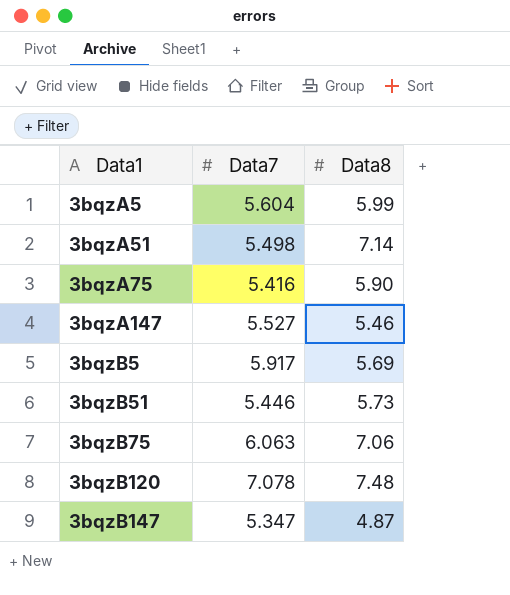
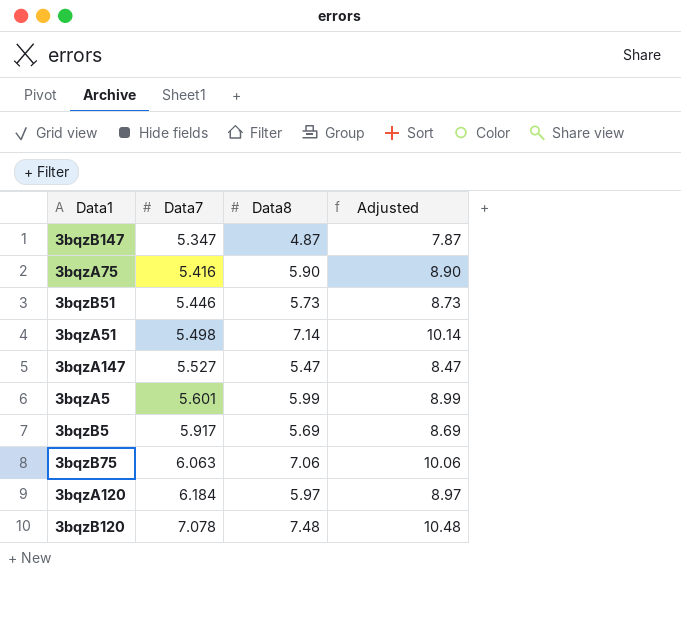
row order: Data1 ascending -> Data7 ascending
column Adjusted | formula: none -> [Data8] + 3
3bqzA147 | Data8: 5.46 -> 5.47
3bqzA5 | Data7: 5.604 -> 5.601
row 3bqzA120: none -> 6.184 | 5.97 | 8.97

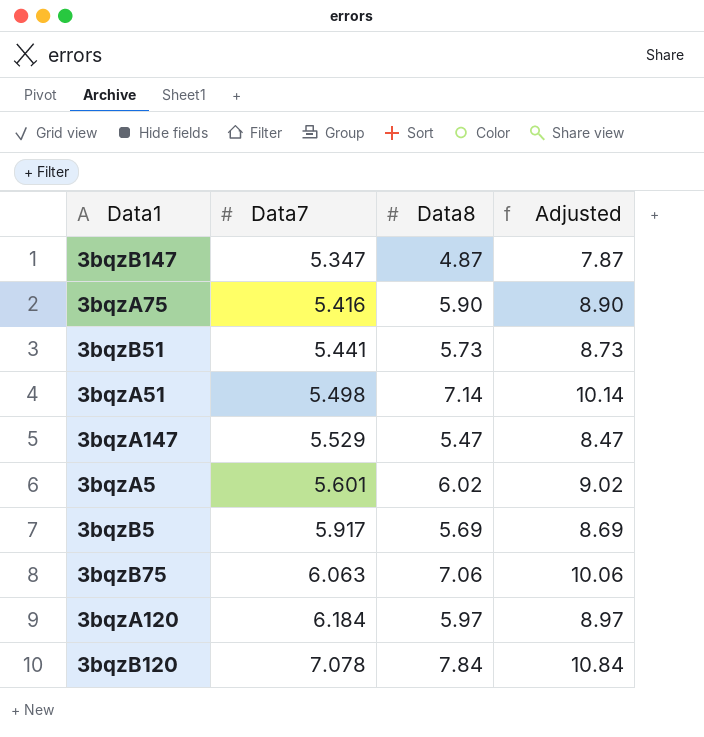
3bqzB51 | Data7: 5.446 -> 5.441
3bqzA147 | Data7: 5.527 -> 5.529
3bqzA5 | Data8: 5.99 -> 6.02
3bqzA5 | Adjusted: 8.99 -> 9.02
3bqzB120 | Data8: 7.48 -> 7.84
3bqzB120 | Adjusted: 10.48 -> 10.84

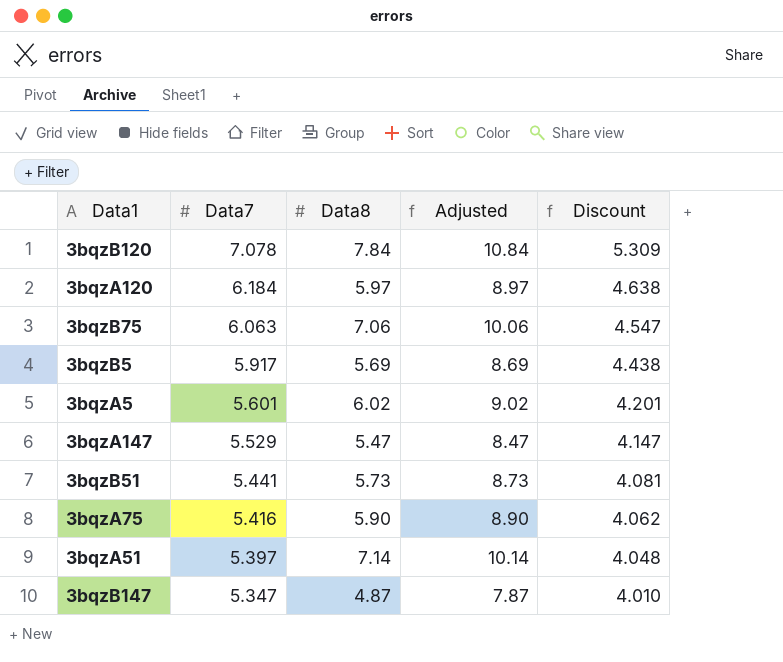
row order: Data7 ascending -> Data7 descending
column Discount | formula: none -> [Data7] * 0.75
3bqzA51 | Data7: 5.498 -> 5.397

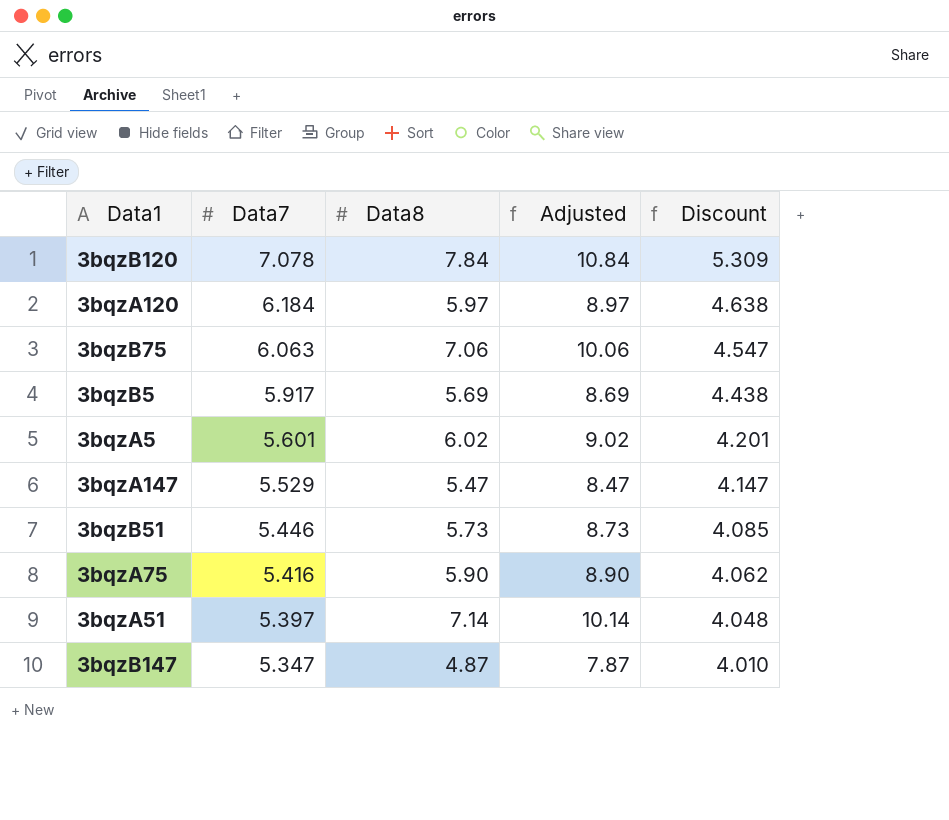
3bqzB51 | Data7: 5.441 -> 5.446
3bqzB51 | Discount: 4.081 -> 4.085

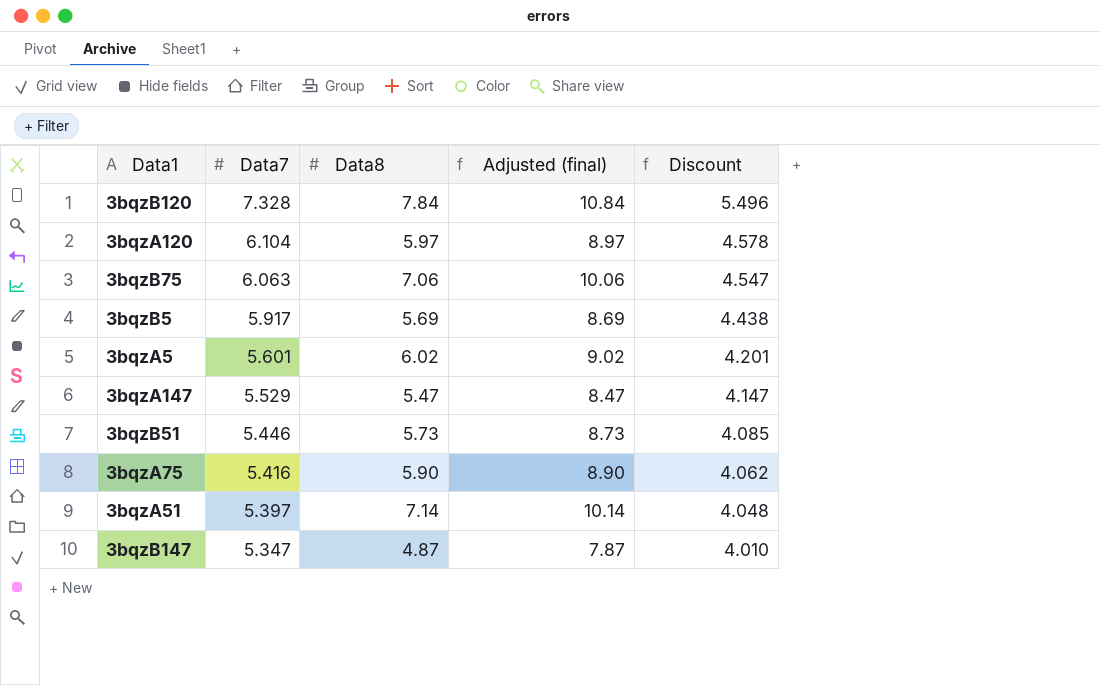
column name: Adjusted -> Adjusted (final)
3bqzB120 | Data7: 7.078 -> 7.328
3bqzB120 | Discount: 5.309 -> 5.496
3bqzA120 | Data7: 6.184 -> 6.104
3bqzA120 | Discount: 4.638 -> 4.578

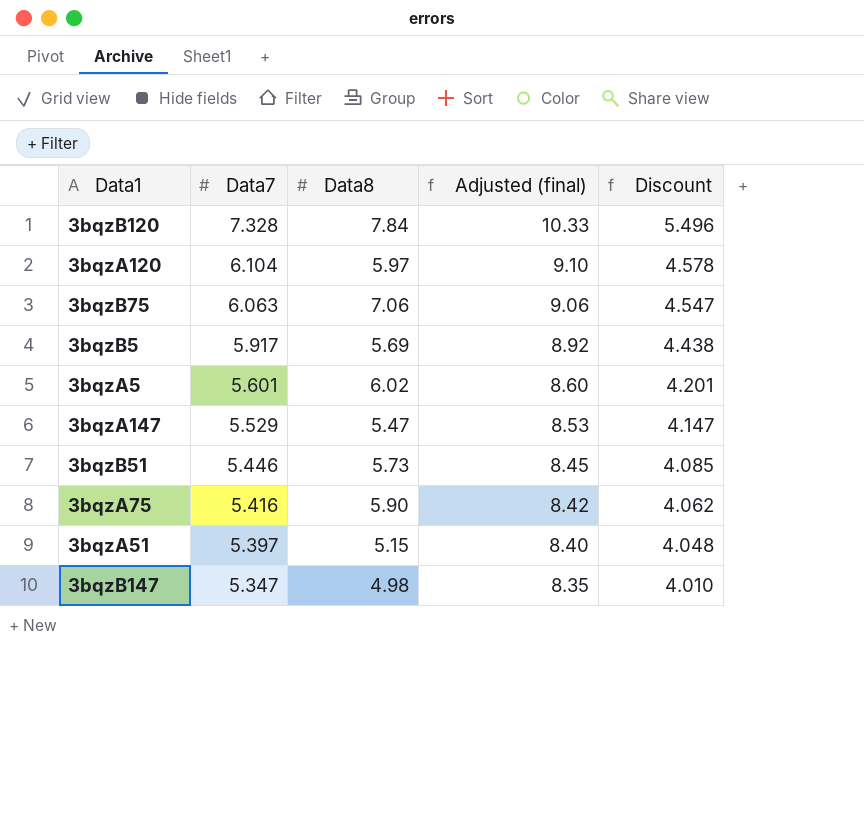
column Adjusted (final) | formula: [Data8] + 3 -> [Data7] + 3
3bqzA51 | Data8: 7.14 -> 5.15
3bqzB147 | Data8: 4.87 -> 4.98

